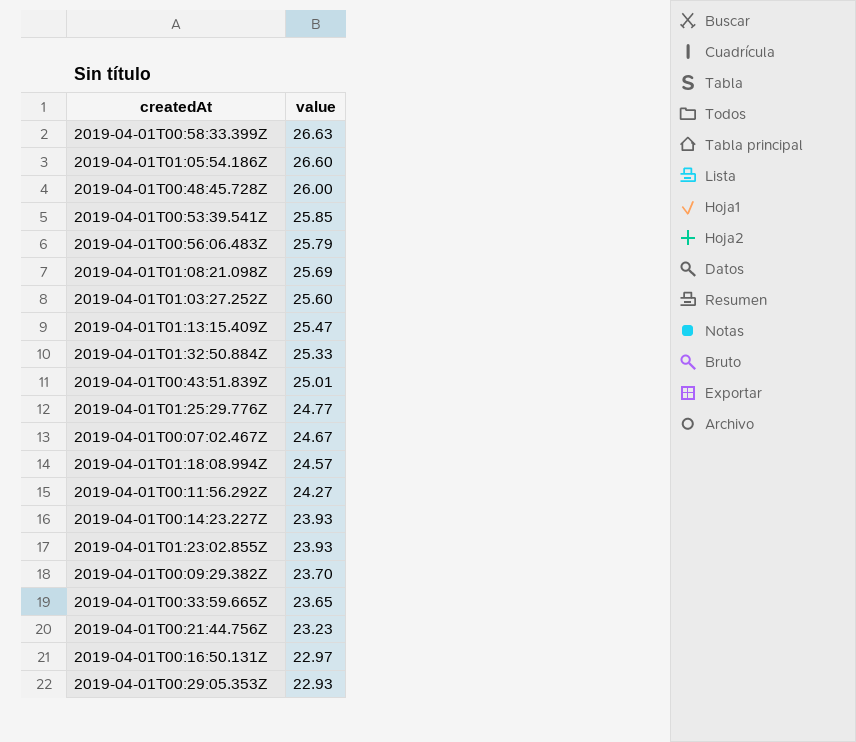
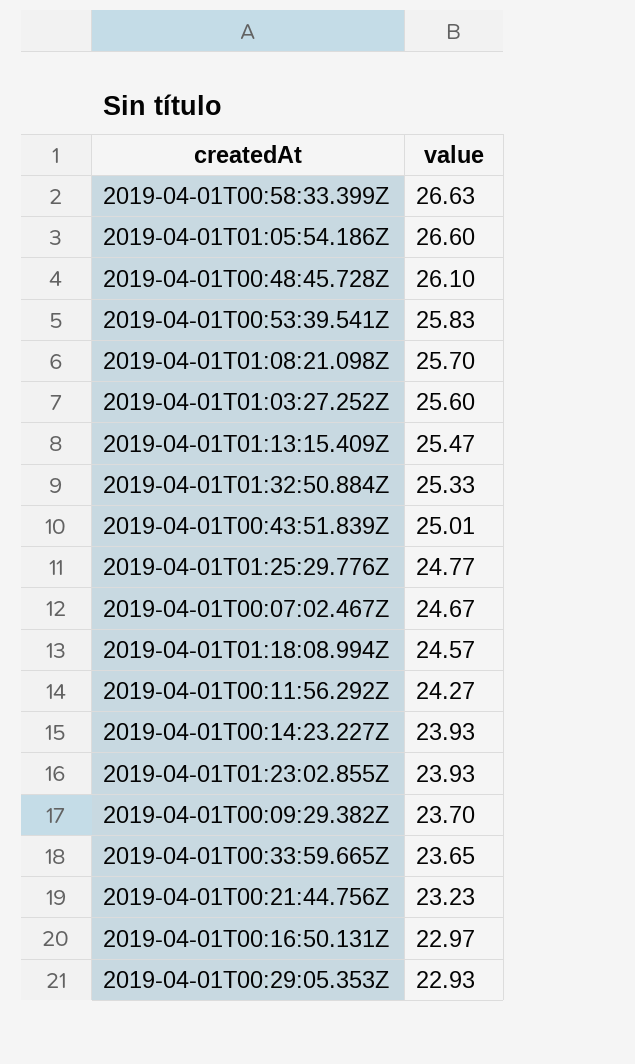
row 2019-04-01T00:56:06.483Z: 25.79 -> none
2019-04-01T00:48:45.728Z | value: 26.00 -> 26.10
2019-04-01T00:53:39.541Z | value: 25.85 -> 25.83
2019-04-01T01:08:21.098Z | value: 25.69 -> 25.70

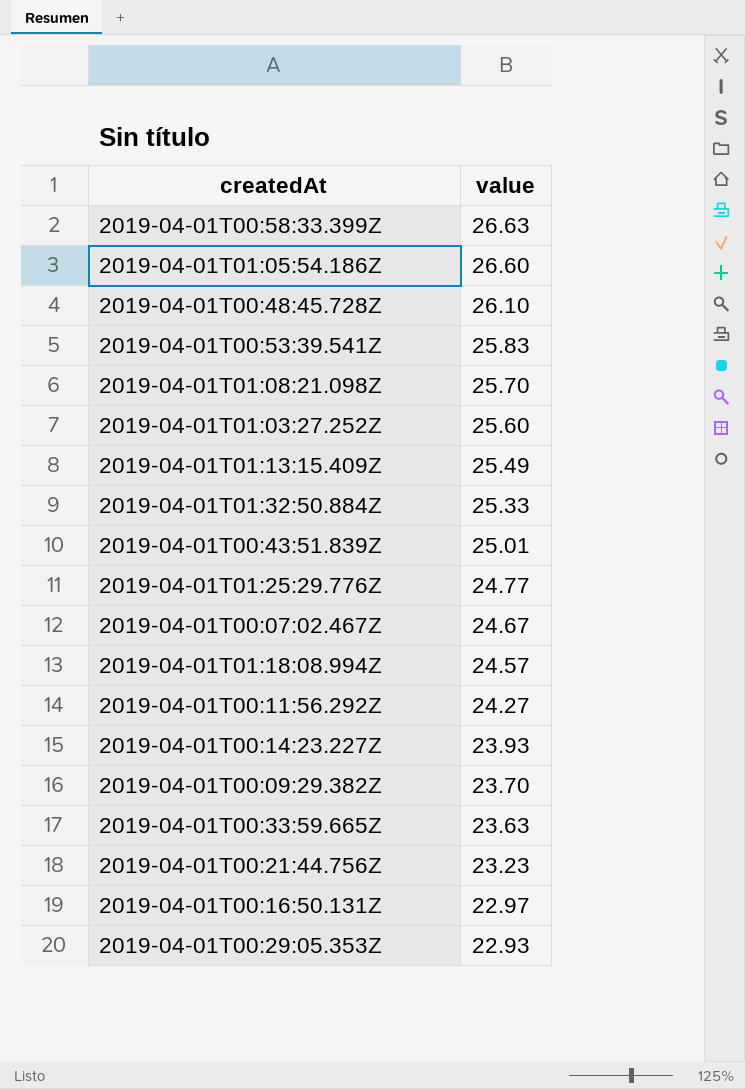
row 2019-04-01T01:23:02.855Z: 23.93 -> none
2019-04-01T01:13:15.409Z | value: 25.47 -> 25.49
2019-04-01T00:33:59.665Z | value: 23.65 -> 23.63

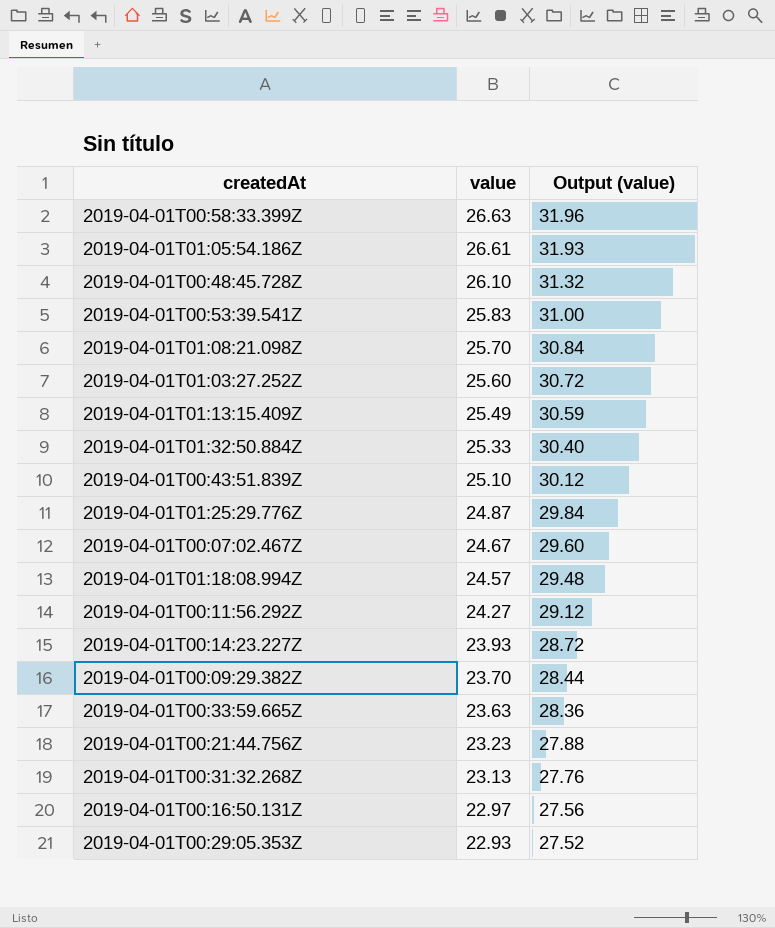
column Output (value) | formula: none -> [value] * 1.2
2019-04-01T01:05:54.186Z | value: 26.60 -> 26.61
2019-04-01T00:43:51.839Z | value: 25.01 -> 25.10
2019-04-01T01:25:29.776Z | value: 24.77 -> 24.87
row 2019-04-01T00:31:32.268Z: none -> 23.13 | 27.76

